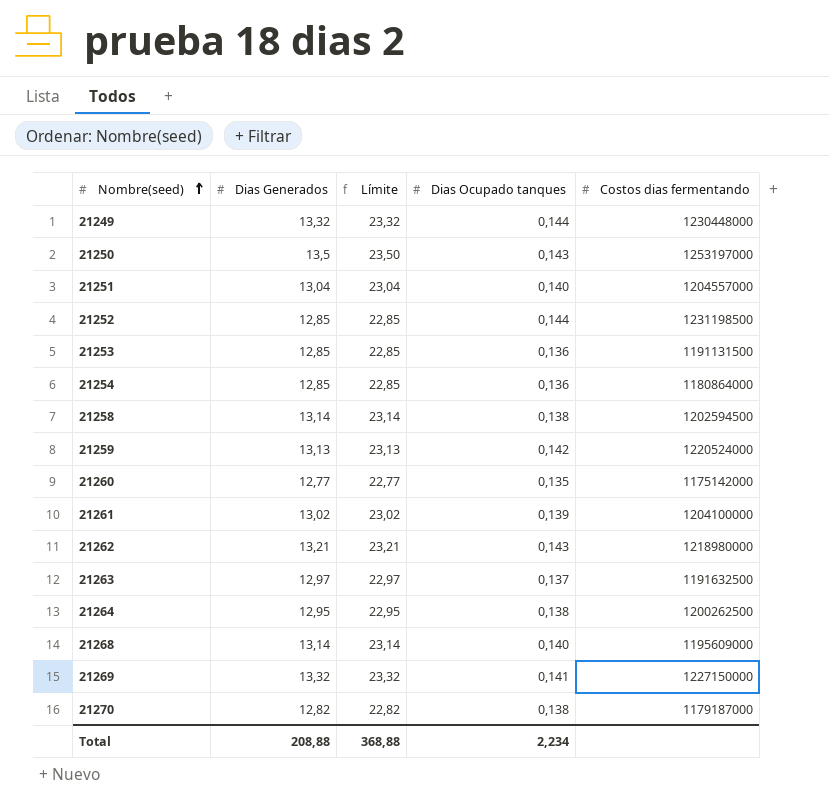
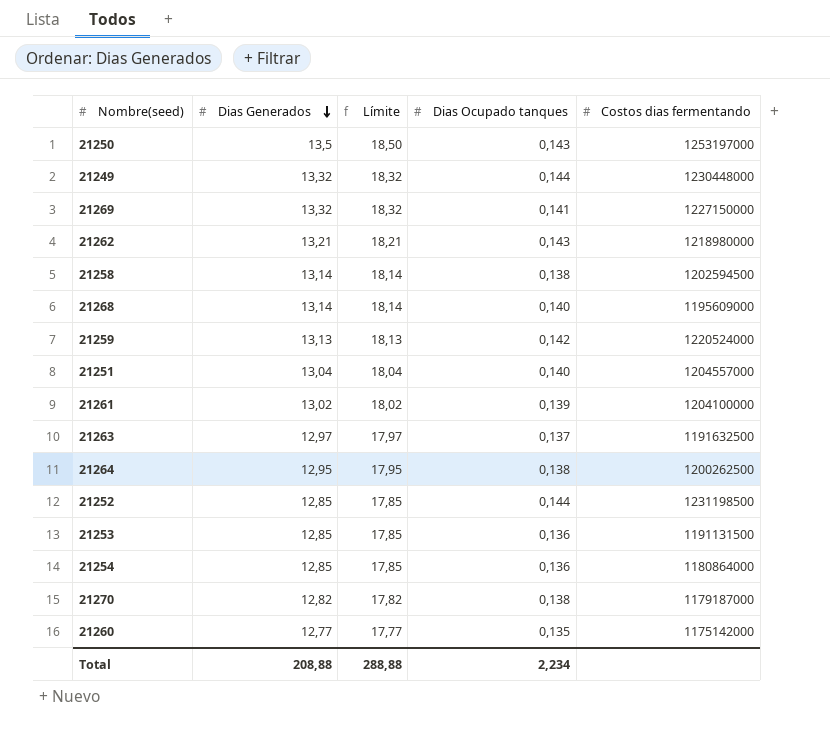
row order: Nombre(seed) ascending -> Dias Generados descending
column Límite | formula: [Dias Generados] + 10 -> [Dias Generados] + 5
Total | Límite: 368,88 -> 288,88

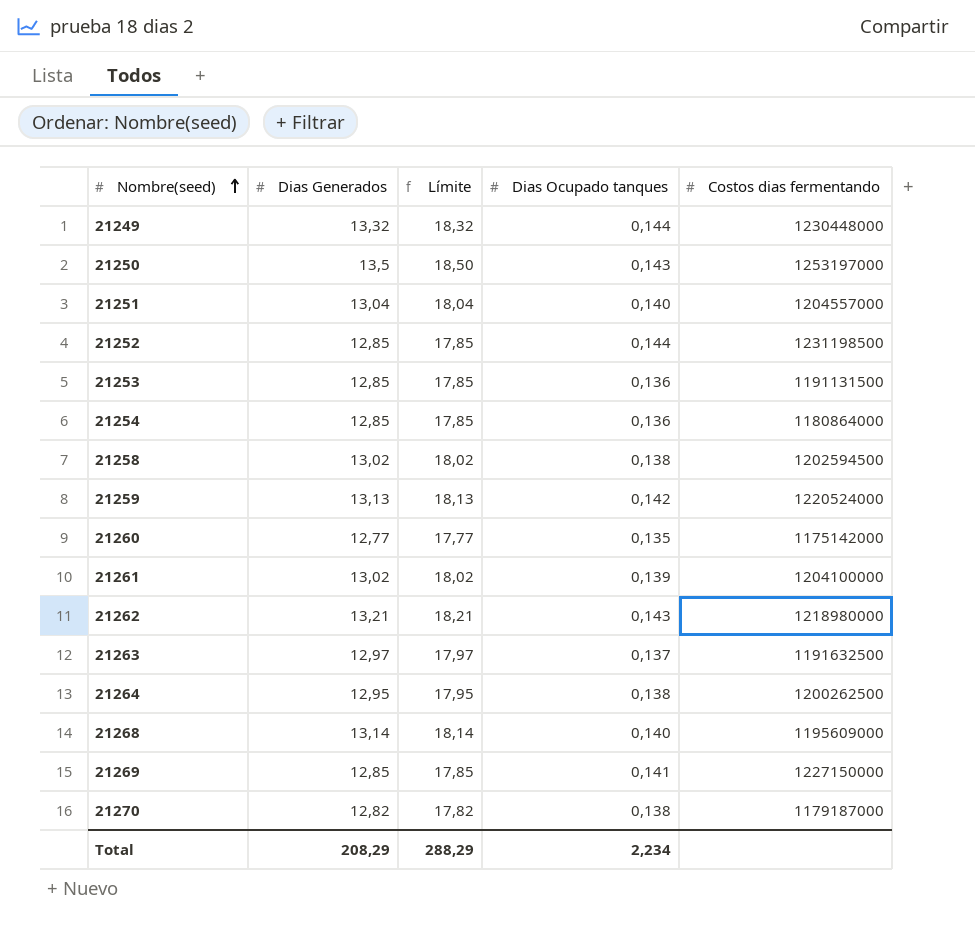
row order: Dias Generados descending -> Nombre(seed) ascending
21258 | Dias Generados: 13,14 -> 13,02
21258 | Límite: 18,14 -> 18,02
21269 | Dias Generados: 13,32 -> 12,85
21269 | Límite: 18,32 -> 17,85
Total | Dias Generados: 208,88 -> 208,29
Total | Límite: 288,88 -> 288,29

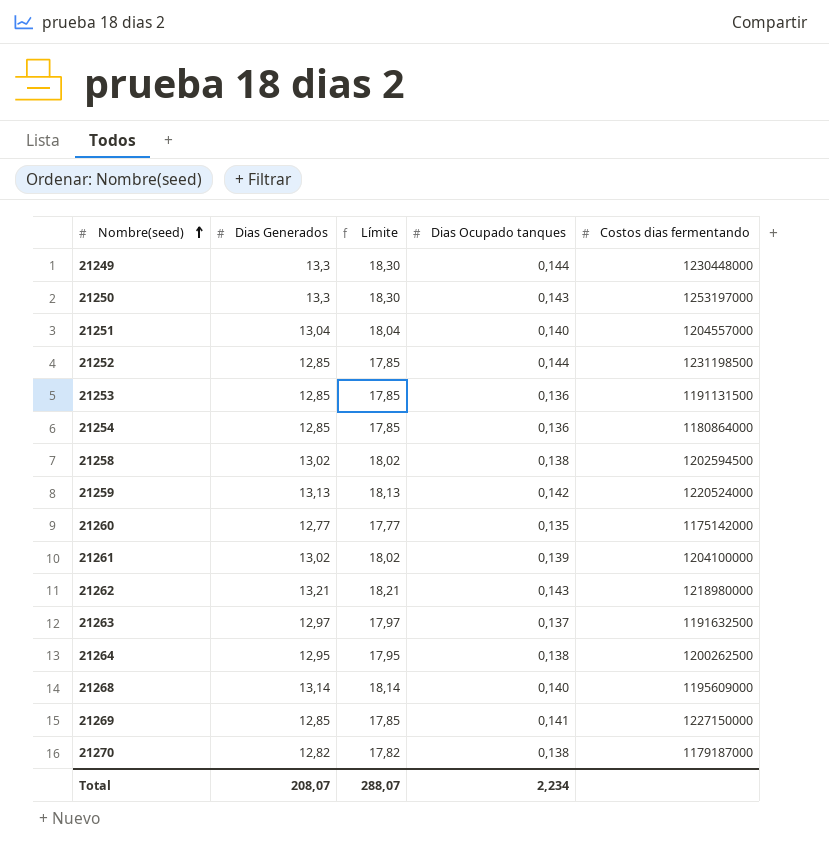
21249 | Dias Generados: 13,32 -> 13,3
21249 | Límite: 18,32 -> 18,30
21250 | Dias Generados: 13,5 -> 13,3
21250 | Límite: 18,50 -> 18,30
Total | Dias Generados: 208,29 -> 208,07
Total | Límite: 288,29 -> 288,07

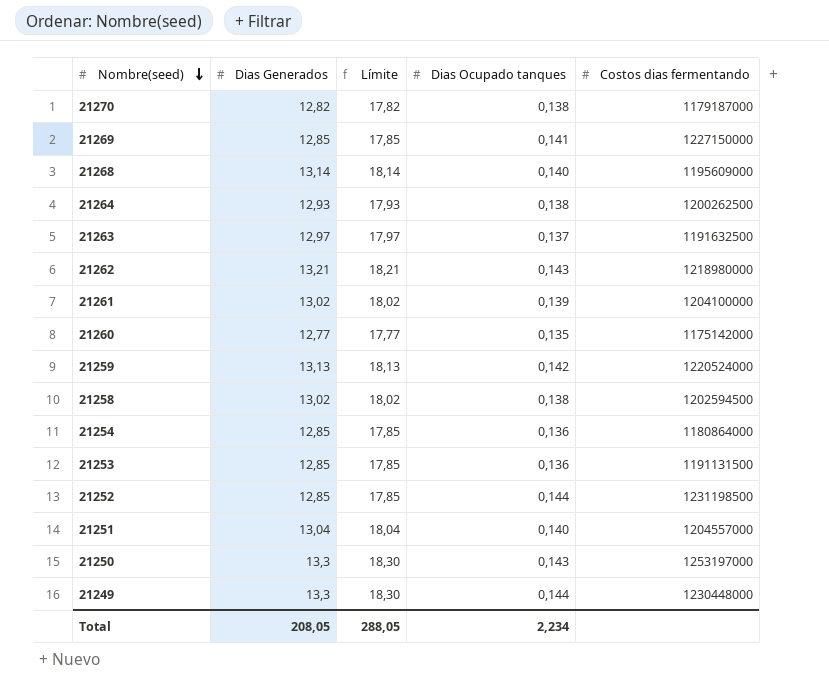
row order: Nombre(seed) ascending -> Nombre(seed) descending
21264 | Dias Generados: 12,95 -> 12,93
21264 | Límite: 17,95 -> 17,93
Total | Dias Generados: 208,07 -> 208,05
Total | Límite: 288,07 -> 288,05

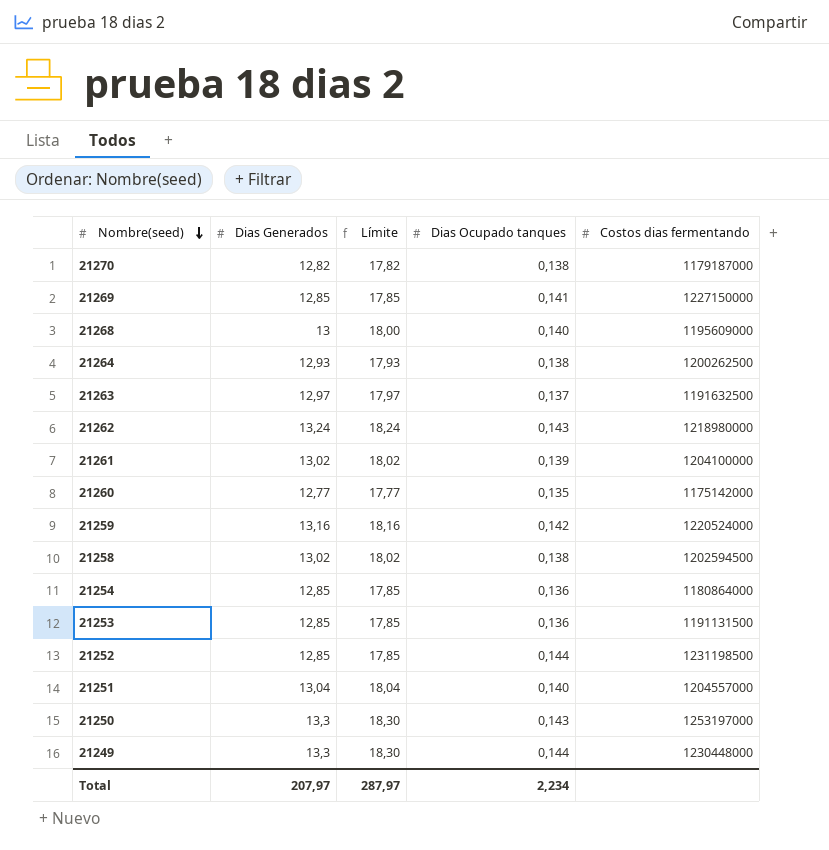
21268 | Dias Generados: 13,14 -> 13
21268 | Límite: 18,14 -> 18,00
21262 | Dias Generados: 13,21 -> 13,24
21262 | Límite: 18,21 -> 18,24
21259 | Dias Generados: 13,13 -> 13,16
21259 | Límite: 18,13 -> 18,16
Total | Dias Generados: 208,05 -> 207,97
Total | Límite: 288,05 -> 287,97

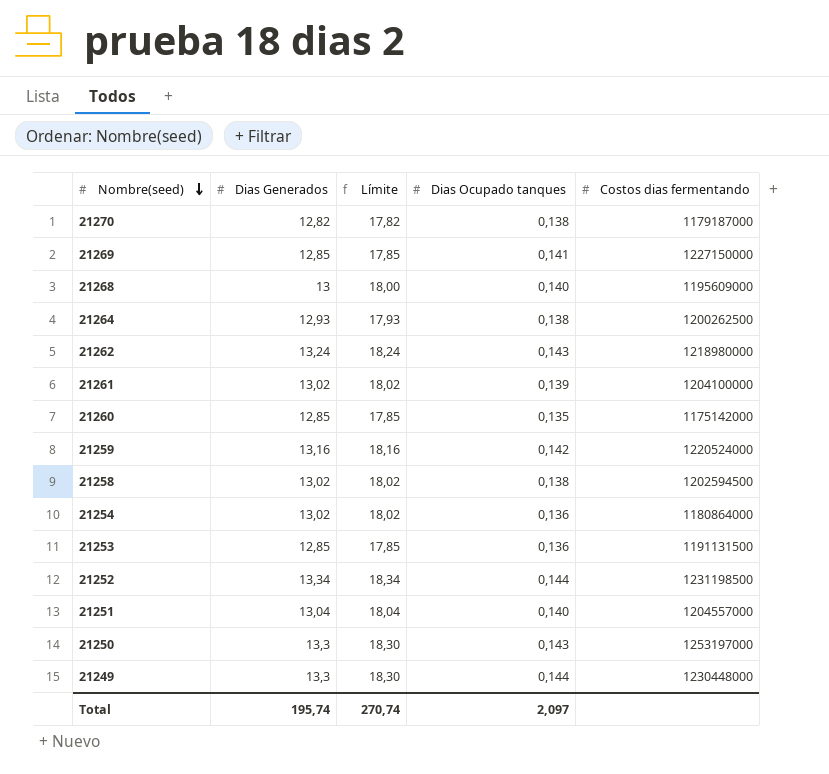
row 21263: 12,97 | 17,97 | 0,137 | 1191632500 -> none
21260 | Dias Generados: 12,77 -> 12,85
21260 | Límite: 17,77 -> 17,85
21254 | Dias Generados: 12,85 -> 13,02
21254 | Límite: 17,85 -> 18,02
21252 | Dias Generados: 12,85 -> 13,34
21252 | Límite: 17,85 -> 18,34
Total | Dias Generados: 207,97 -> 195,74
Total | Límite: 287,97 -> 270,74
Total | Dias Ocupado tanques: 2,234 -> 2,097

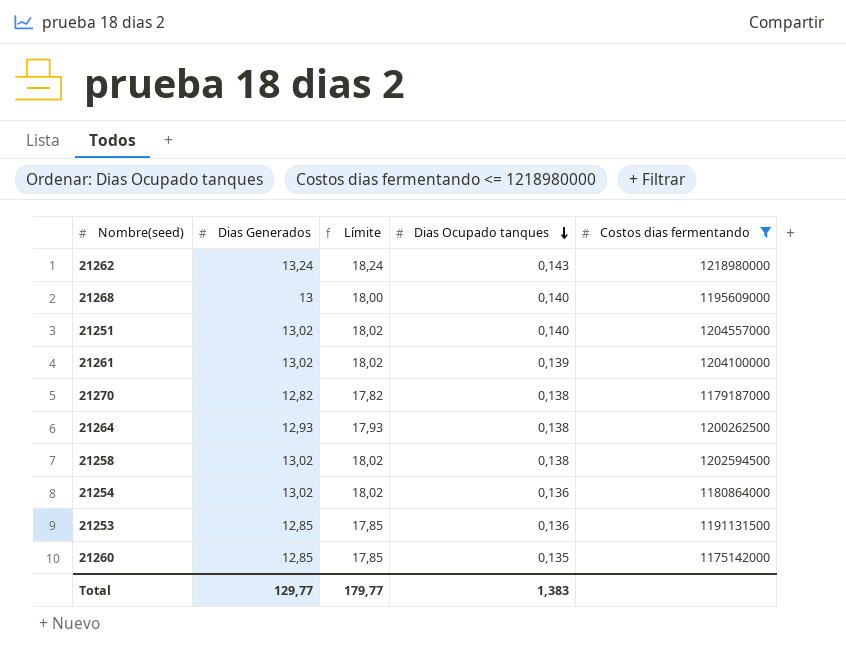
filter: none -> Costos dias fermentando <= 1218980000
row order: Nombre(seed) descending -> Dias Ocupado tanques descending
21251 | Dias Generados: 13,04 -> 13,02
21251 | Límite: 18,04 -> 18,02
Total | Dias Generados: 195,74 -> 129,77
Total | Límite: 270,74 -> 179,77
Total | Dias Ocupado tanques: 2,097 -> 1,383

